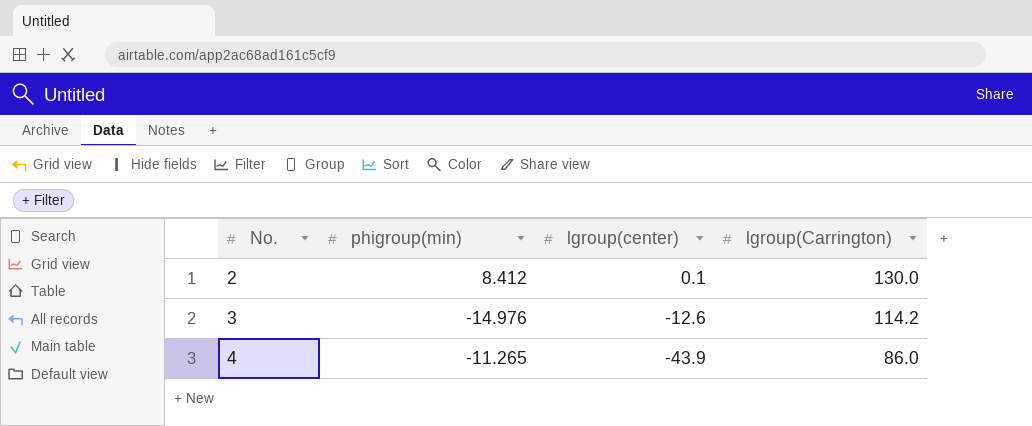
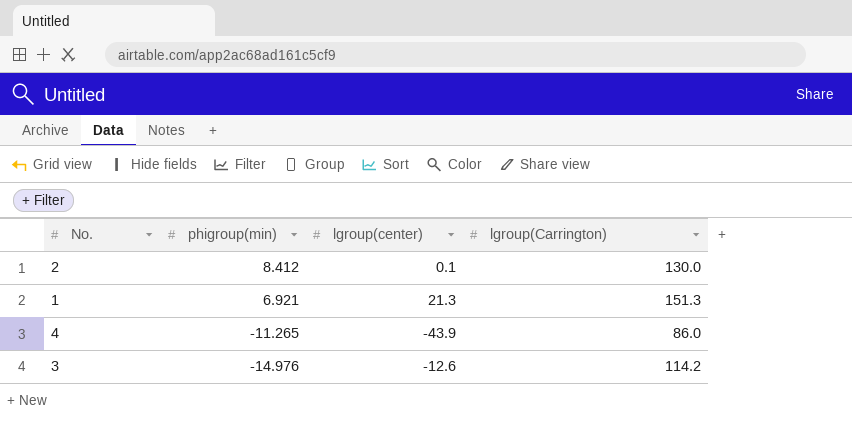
row order: No. ascending -> phigroup(min) descending
row 1: none -> 6.921 | 21.3 | 151.3

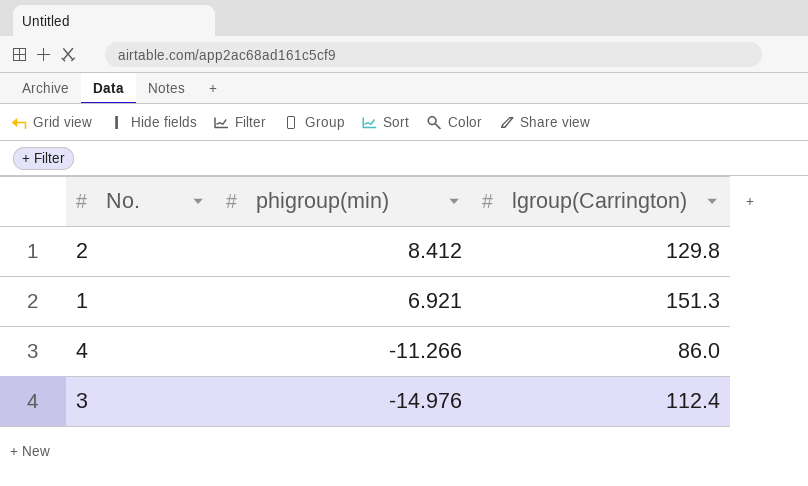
column lgroup(center) | position: 3 -> none
2 | lgroup(Carrington): 130.0 -> 129.8
4 | phigroup(min): -11.265 -> -11.266
3 | lgroup(Carrington): 114.2 -> 112.4

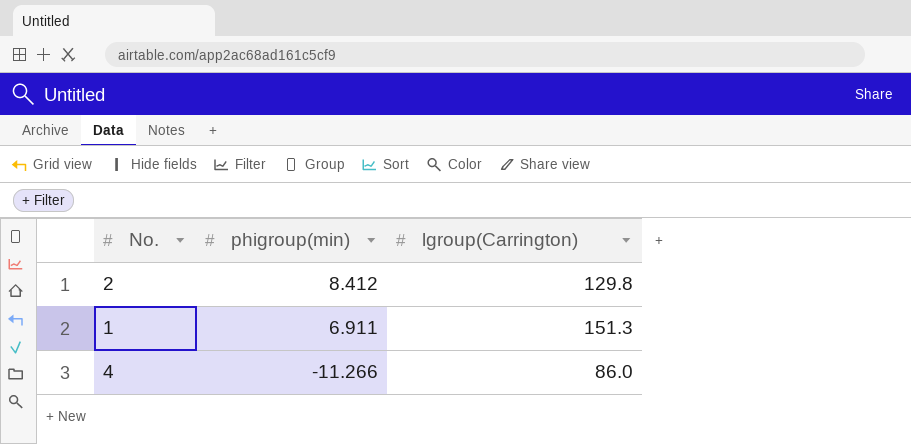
row 3: -14.976 | 112.4 -> none
1 | phigroup(min): 6.921 -> 6.911

